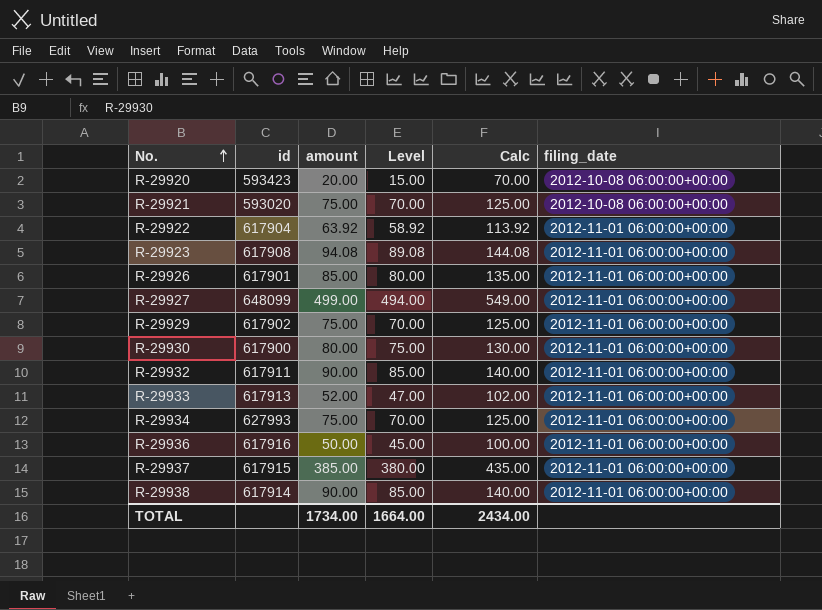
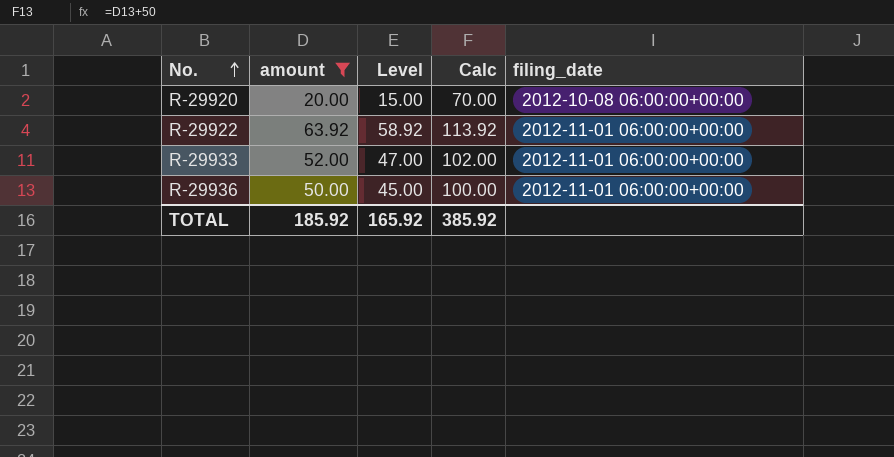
filter: none -> amount <= 63.92
column id | position: 2 -> none
TOTAL | amount: 1734.00 -> 185.92
TOTAL | Level: 1664.00 -> 165.92
TOTAL | Calc: 2434.00 -> 385.92

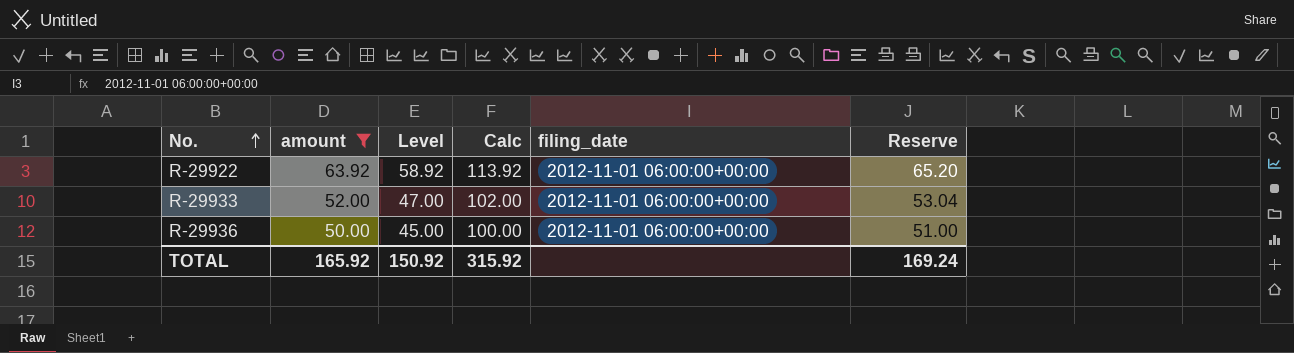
column Reserve | formula: none -> [amount] * 1.02
row R-29920: 20.00 | 15.00 | 70.00 | 2012-10-08 06:00:00+00:00 -> none
TOTAL | amount: 185.92 -> 165.92
TOTAL | Level: 165.92 -> 150.92
TOTAL | Calc: 385.92 -> 315.92

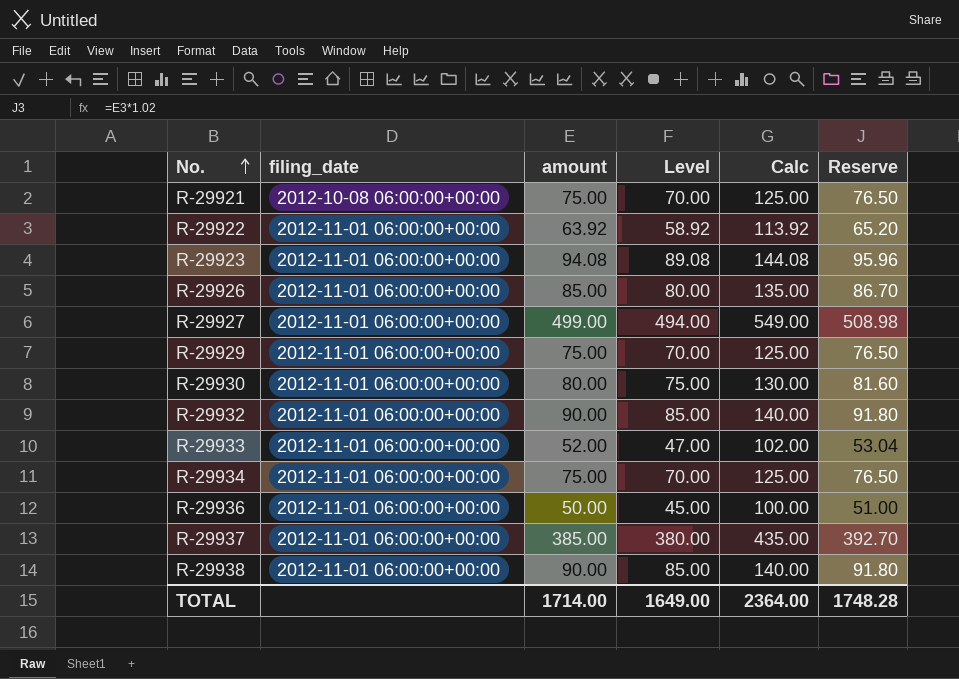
filter: amount <= 63.92 -> none
column filing_date | position: 5 -> 2
TOTAL | amount: 165.92 -> 1714.00
TOTAL | Level: 150.92 -> 1649.00
TOTAL | Calc: 315.92 -> 2364.00
TOTAL | Reserve: 169.24 -> 1748.28

